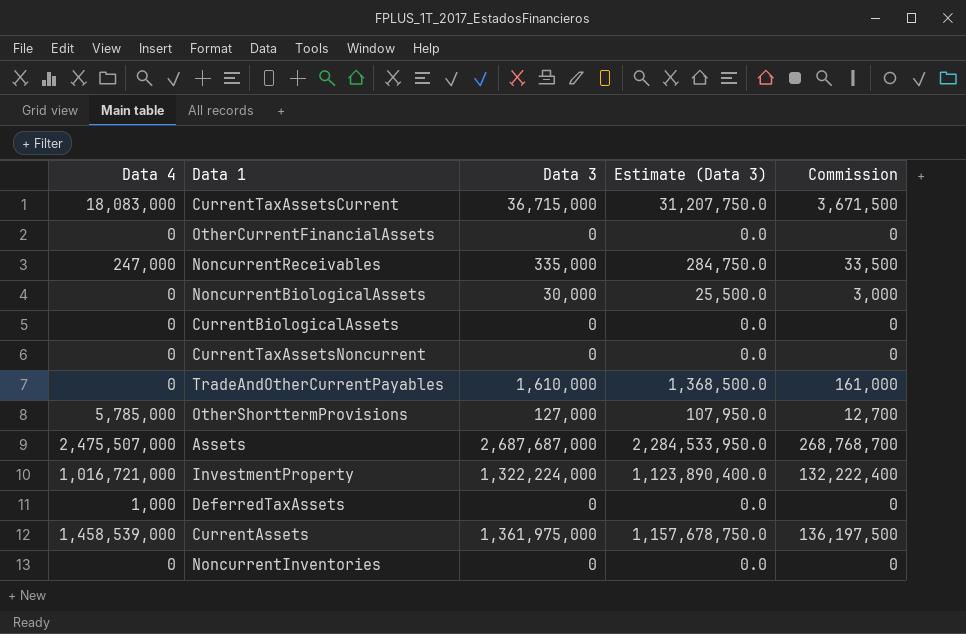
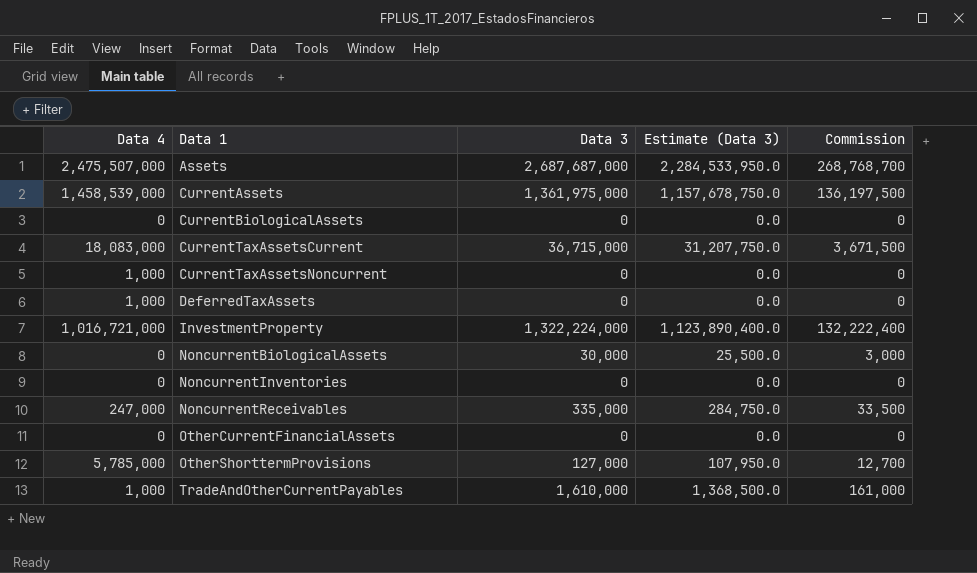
row order: none -> Data 1 ascending
CurrentTaxAssetsNoncurrent | Data 4: 0 -> 1,000
TradeAndOtherCurrentPayables | Data 4: 0 -> 1,000

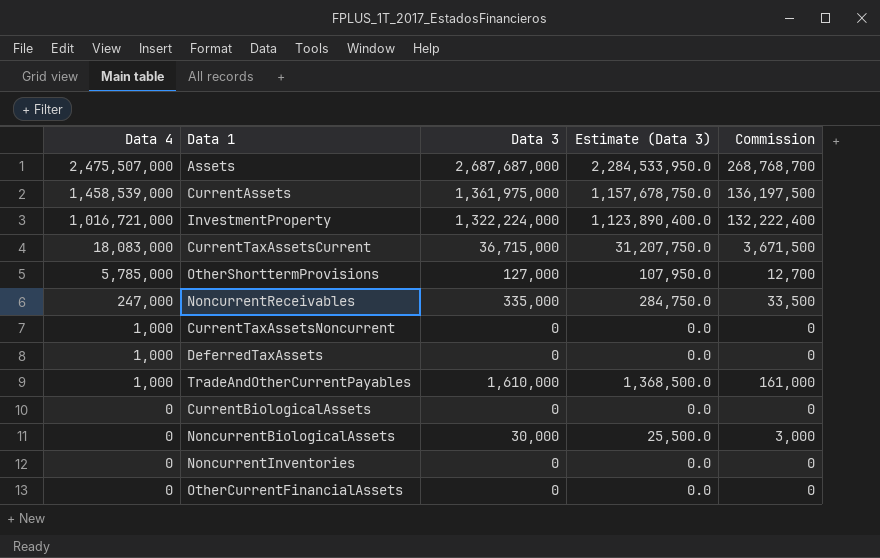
row order: Data 1 ascending -> Data 4 descending

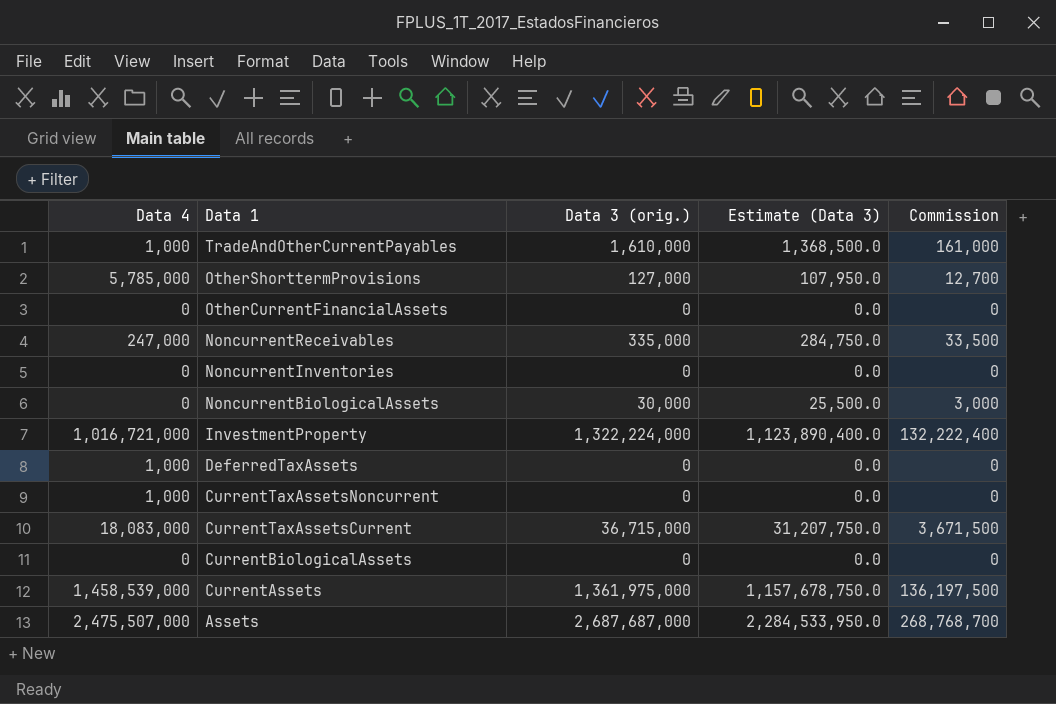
row order: Data 4 descending -> Data 1 descending
column name: Data 3 -> Data 3 (orig.)

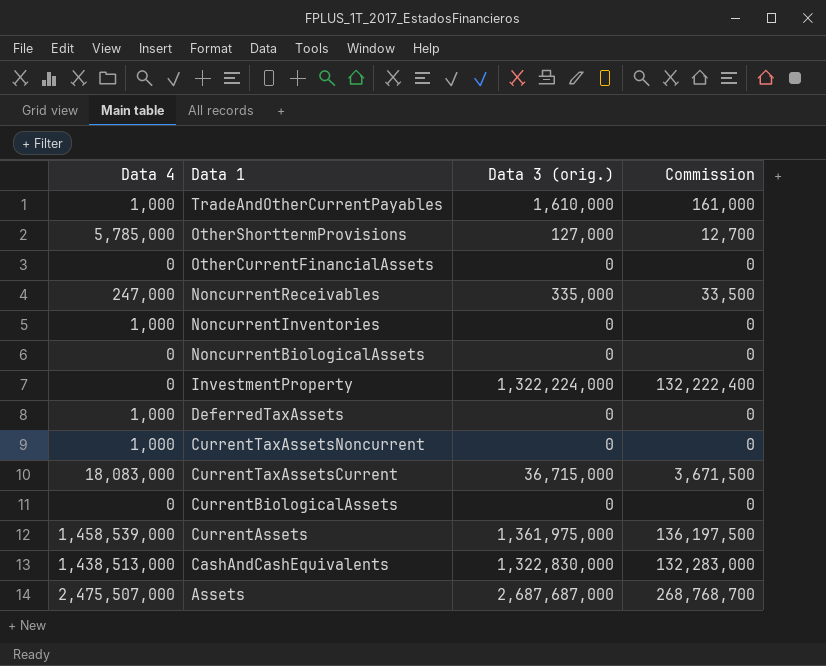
column Estimate (Data 3) | formula: [Data 3 (orig.)] * 0.85 -> none
NoncurrentInventories | Data 4: 0 -> 1,000
NoncurrentBiologicalAssets | Data 3 (orig.): 30,000 -> 0
NoncurrentBiologicalAssets | Commission: 3,000 -> 0
InvestmentProperty | Data 4: 1,016,721,000 -> 0
row CashAndCashEquivalents: none -> 1,438,513,000 | 1,322,830,000 | 132,283,000

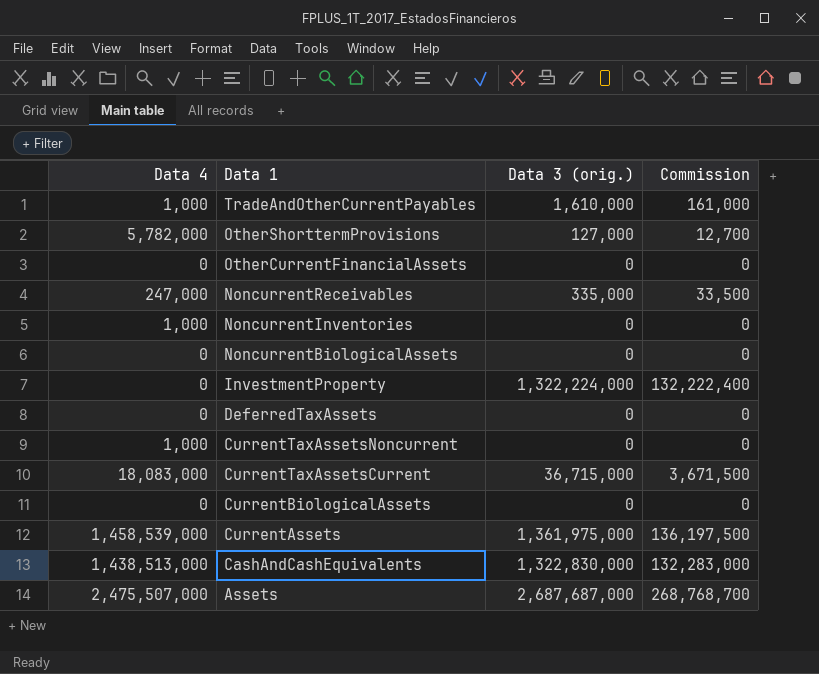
OtherShorttermProvisions | Data 4: 5,785,000 -> 5,782,000
DeferredTaxAssets | Data 4: 1,000 -> 0

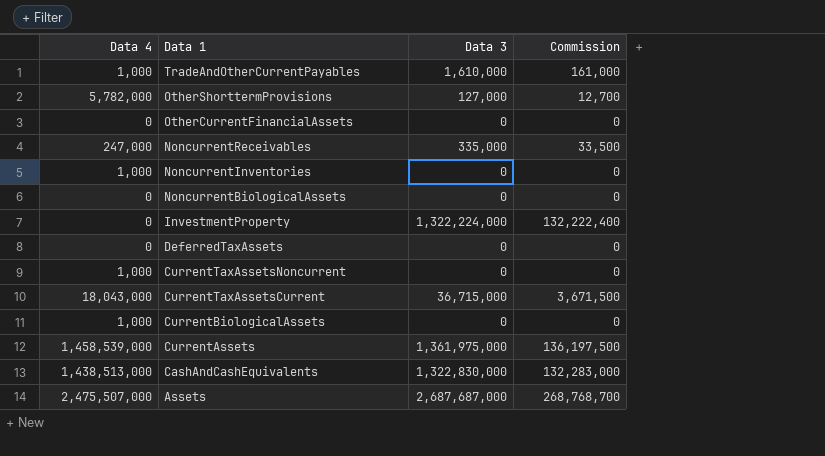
column name: Data 3 (orig.) -> Data 3
CurrentTaxAssetsCurrent | Data 4: 18,083,000 -> 18,043,000
CurrentBiologicalAssets | Data 4: 0 -> 1,000

